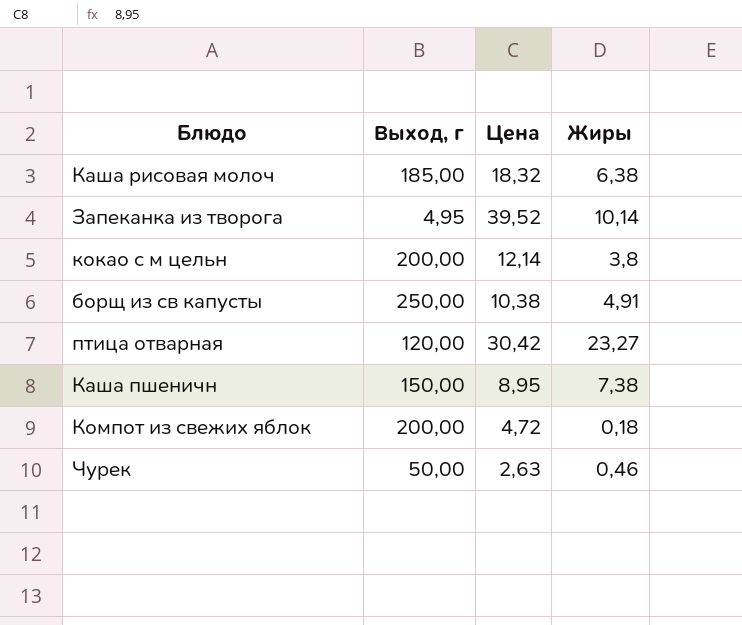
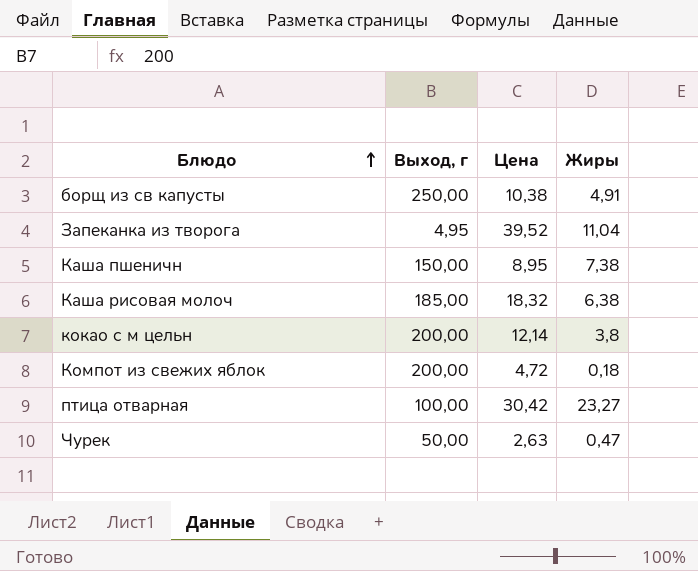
row order: none -> Блюдо ascending
Запеканка из творога | Жиры: 10,14 -> 11,04
птица отварная | Выход, г: 120,00 -> 100,00
Чурек | Жиры: 0,46 -> 0,47

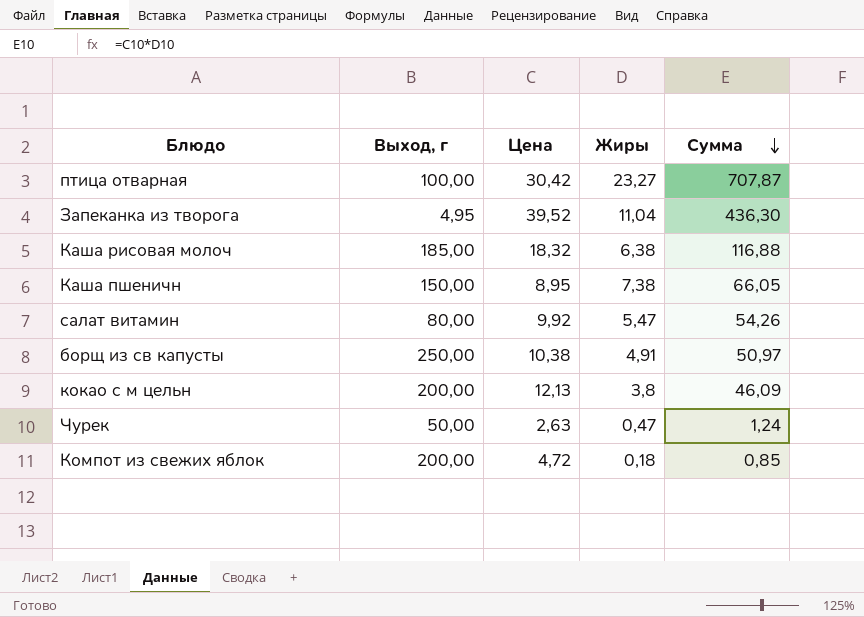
row order: Блюдо ascending -> Сумма descending
column Сумма | formula: none -> [Цена] * [Жиры]
row салат витамин: none -> 80,00 | 9,92 | 5,47 | 54,26
кокао с м цельн | Цена: 12,14 -> 12,13

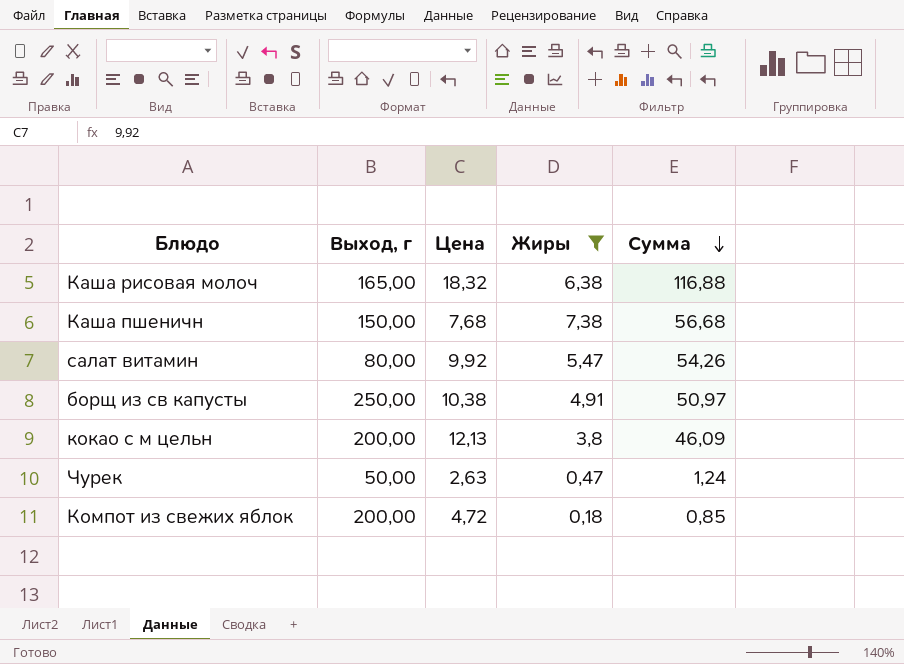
filter: none -> Жиры <= 7,38
Каша рисовая молоч | Выход, г: 185,00 -> 165,00
Каша пшеничн | Цена: 8,95 -> 7,68
Каша пшеничн | Сумма: 66,05 -> 56,68

